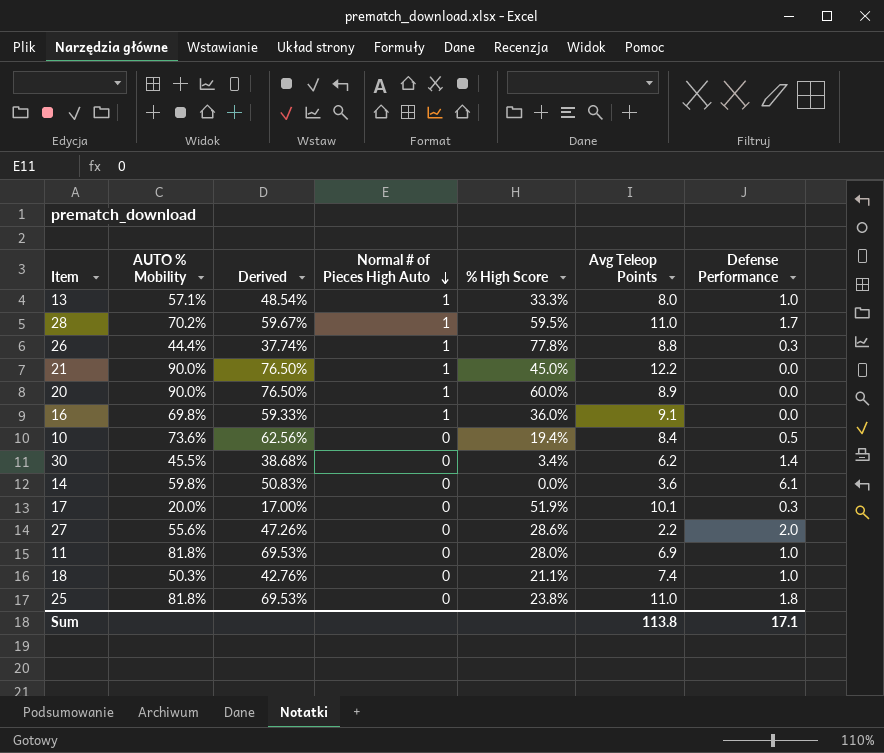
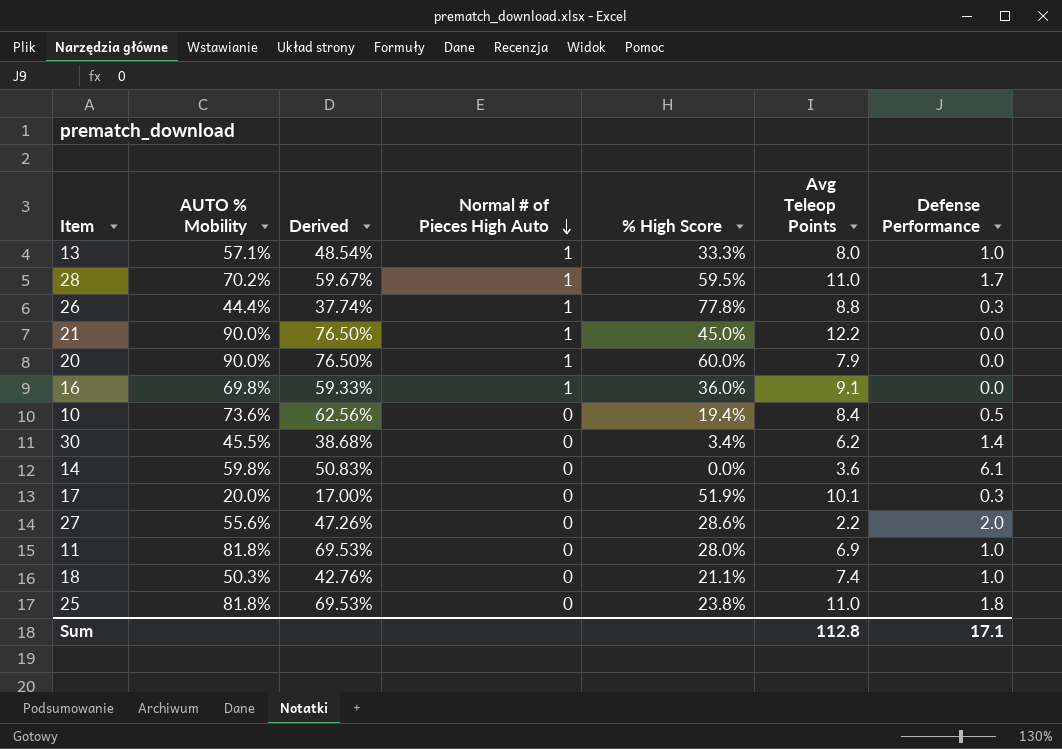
20 | Avg Teleop Points: 8.9 -> 7.9
Sum | Avg Teleop Points: 113.8 -> 112.8

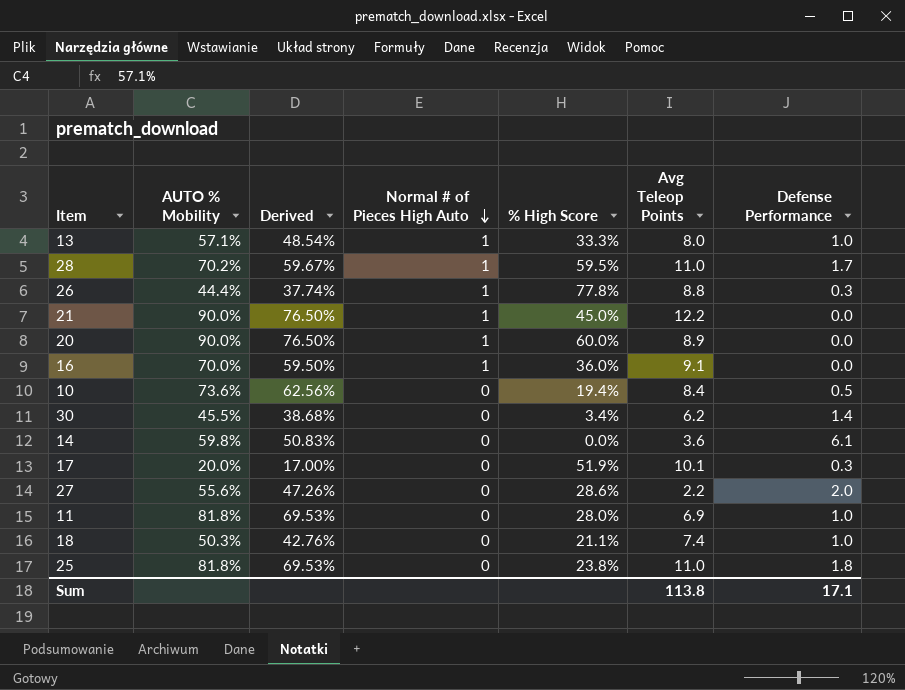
20 | Avg Teleop Points: 7.9 -> 8.9
16 | AUTO % Mobility: 69.8% -> 70.0%
16 | Derived: 59.33% -> 59.50%
Sum | Avg Teleop Points: 112.8 -> 113.8

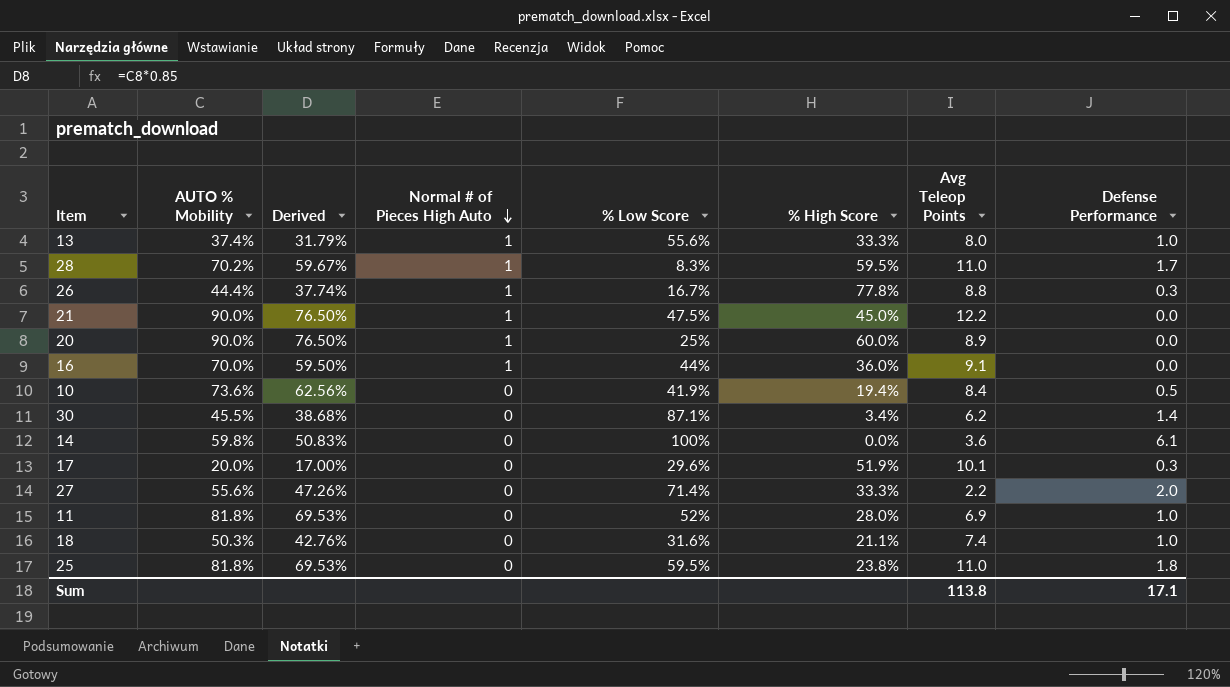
column % Low Score | position: none -> 5
13 | AUTO % Mobility: 57.1% -> 37.4%
13 | Derived: 48.54% -> 31.79%
27 | % High Score: 28.6% -> 33.3%

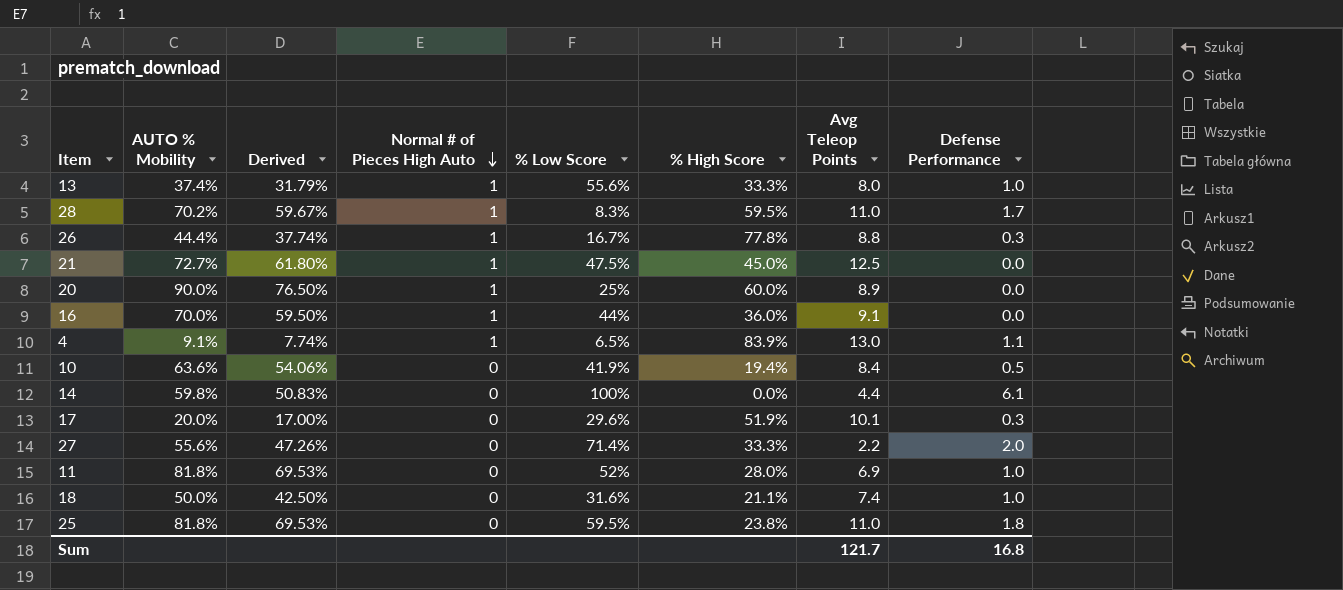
row 30: 45.5% | 38.68% | 0 | 87.1% | 3.4% | 6.2 | 1.4 -> none
21 | AUTO % Mobility: 90.0% -> 72.7%
21 | Derived: 76.50% -> 61.80%
21 | Avg Teleop Points: 12.2 -> 12.5
row 4: none -> 9.1% | 7.74% | 1 | 6.5% | 83.9% | 13.0 | 1.1
10 | AUTO % Mobility: 73.6% -> 63.6%
10 | Derived: 62.56% -> 54.06%
14 | Avg Teleop Points: 3.6 -> 4.4
18 | AUTO % Mobility: 50.3% -> 50.0%
18 | Derived: 42.76% -> 42.50%
Sum | Avg Teleop Points: 113.8 -> 121.7
Sum | Defense Performance: 17.1 -> 16.8

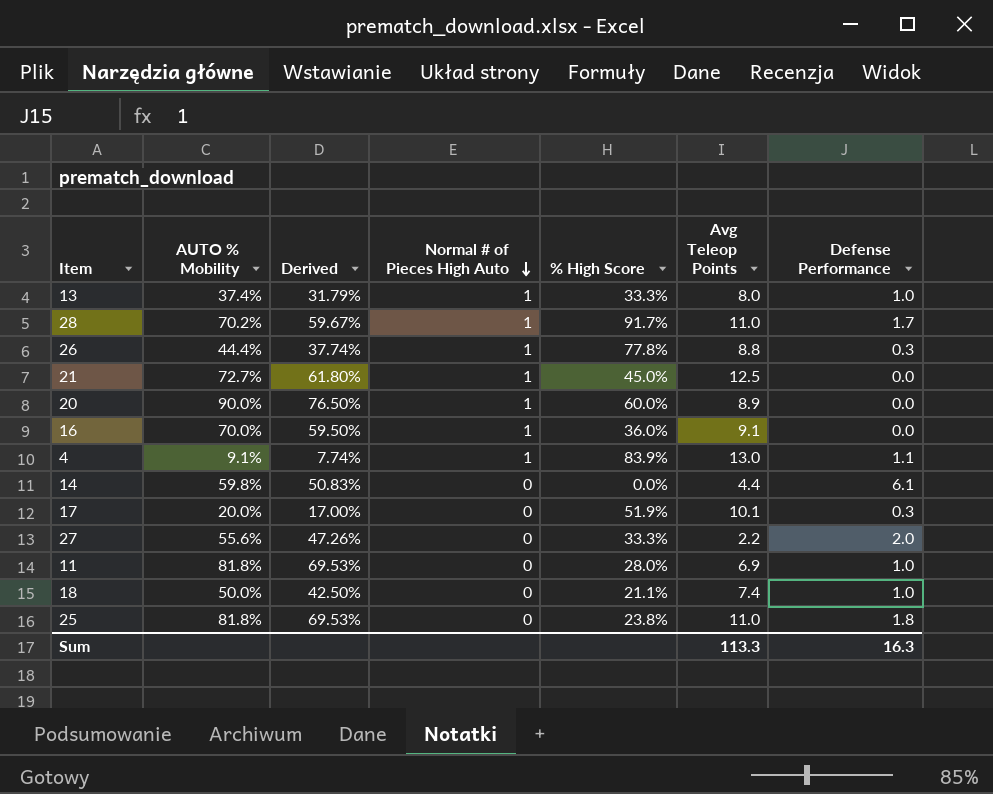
column % Low Score | position: 5 -> none
row 10: 63.6% | 54.06% | 0 | 41.9% | 19.4% | 8.4 | 0.5 -> none
28 | % High Score: 59.5% -> 91.7%
Sum | Avg Teleop Points: 121.7 -> 113.3
Sum | Defense Performance: 16.8 -> 16.3

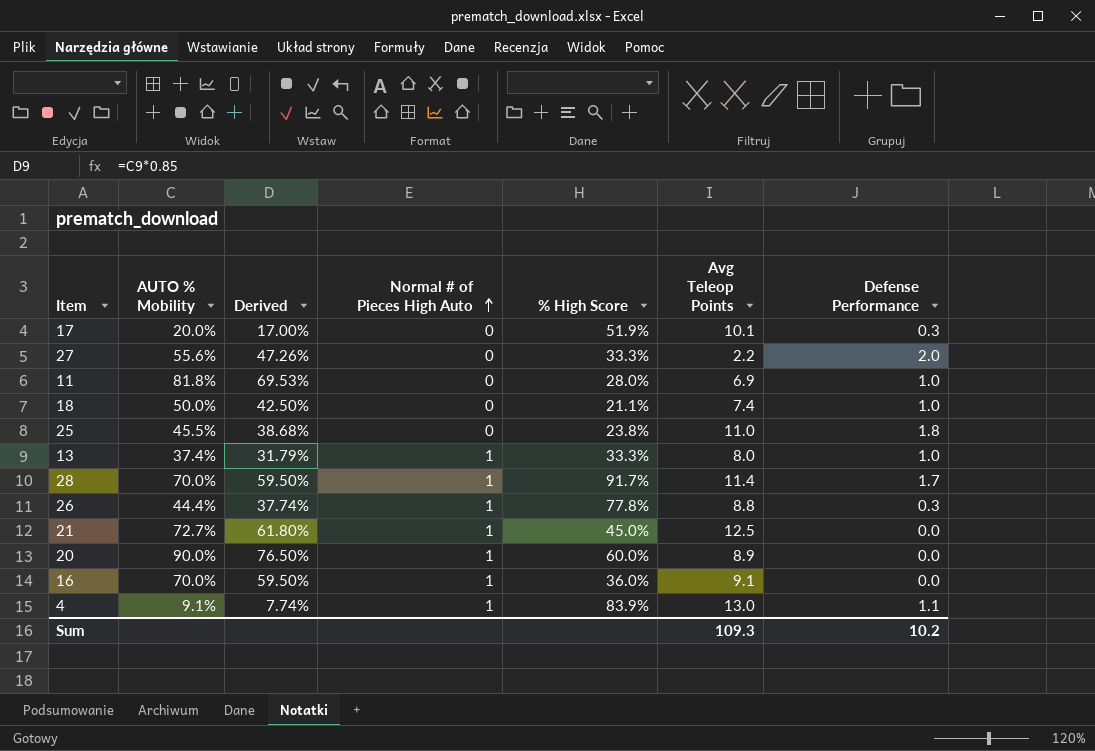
row order: Normal # of Pieces High Auto descending -> Normal # of Pieces High Auto ascending
row 14: 59.8% | 50.83% | 0 | 0.0% | 4.4 | 6.1 -> none
25 | AUTO % Mobility: 81.8% -> 45.5%
25 | Derived: 69.53% -> 38.68%
28 | AUTO % Mobility: 70.2% -> 70.0%
28 | Derived: 59.67% -> 59.50%
28 | Avg Teleop Points: 11.0 -> 11.4
Sum | Avg Teleop Points: 113.3 -> 109.3
Sum | Defense Performance: 16.3 -> 10.2

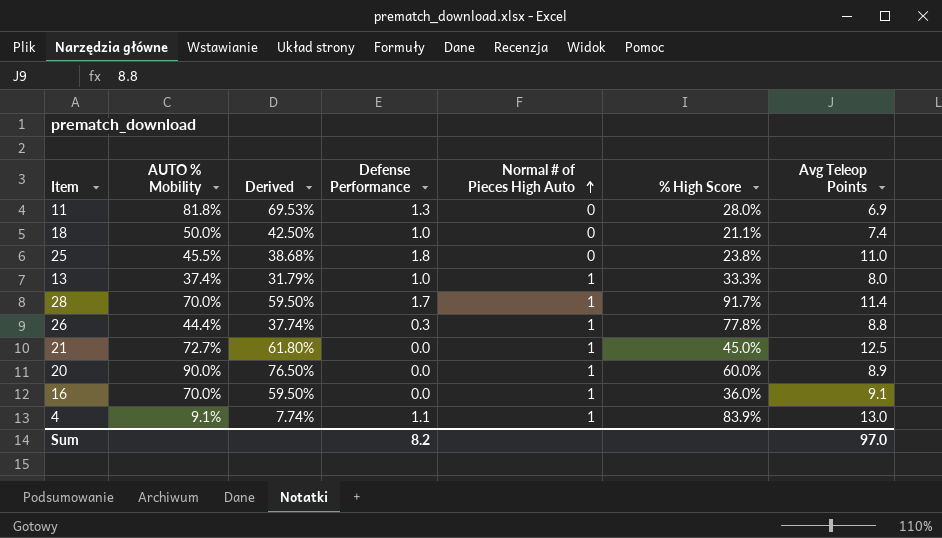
column Defense Performance | position: 7 -> 4
row 17: 20.0% | 17.00% | 0 | 51.9% | 10.1 | 0.3 -> none
row 27: 55.6% | 47.26% | 0 | 33.3% | 2.2 | 2.0 -> none
11 | Defense Performance: 1.0 -> 1.3
Sum | Defense Performance: 10.2 -> 8.2
Sum | Avg Teleop Points: 109.3 -> 97.0

